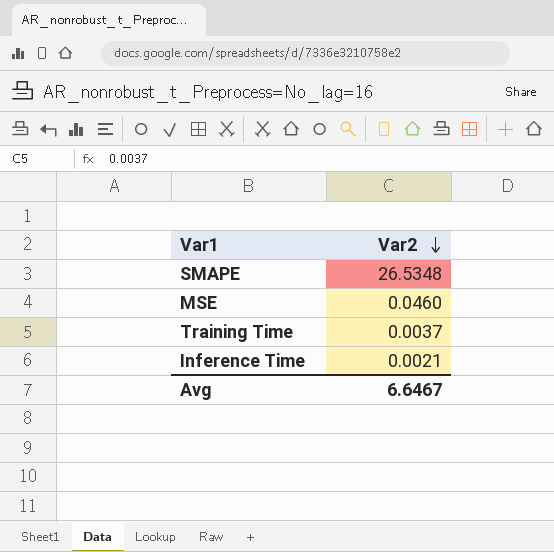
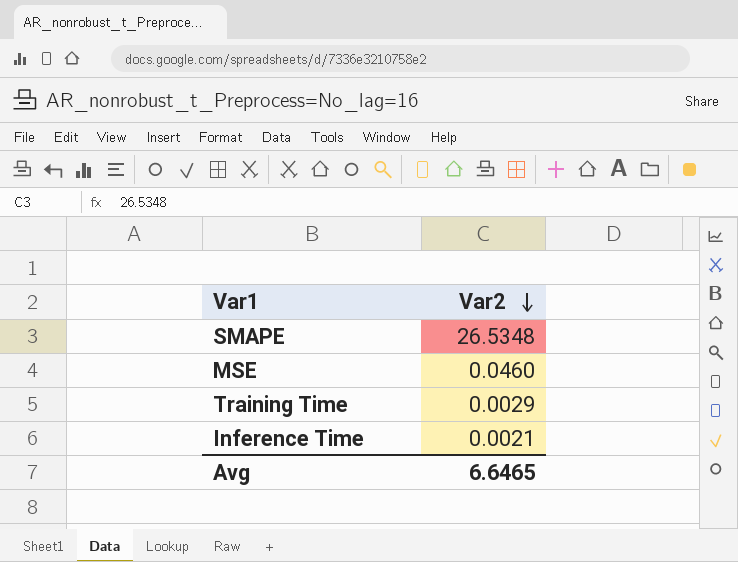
Training Time | Var2: 0.0037 -> 0.0029
Avg | Var2: 6.6467 -> 6.6465

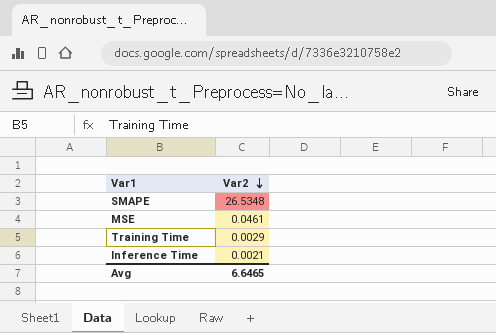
MSE | Var2: 0.0460 -> 0.0461

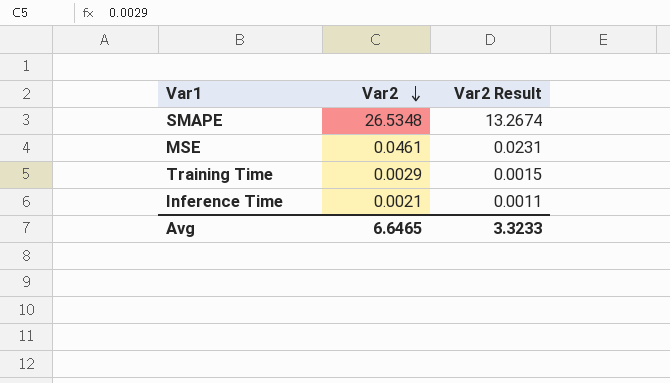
column Var2 Result | formula: none -> [Var2] * 0.5

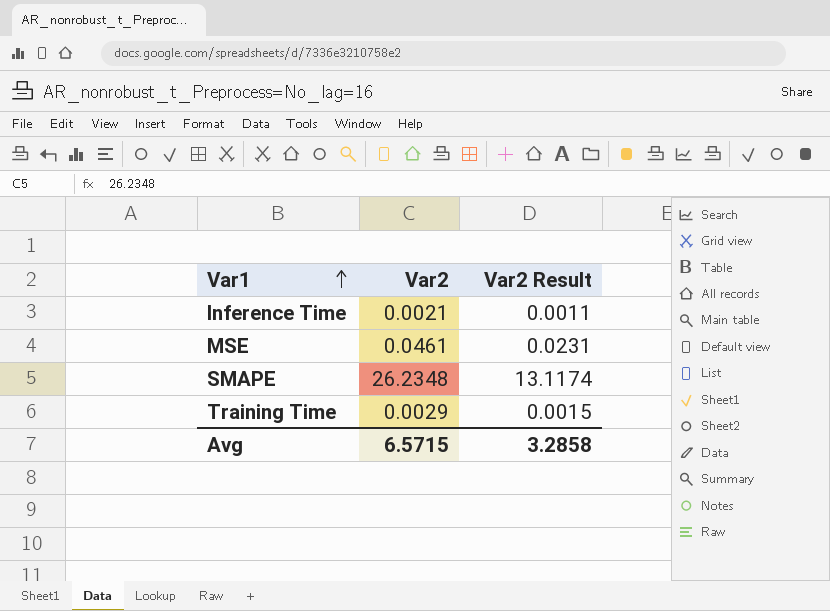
row order: Var2 descending -> Var1 ascending
SMAPE | Var2: 26.5348 -> 26.2348
SMAPE | Var2 Result: 13.2674 -> 13.1174
Avg | Var2: 6.6465 -> 6.5715
Avg | Var2 Result: 3.3233 -> 3.2858

